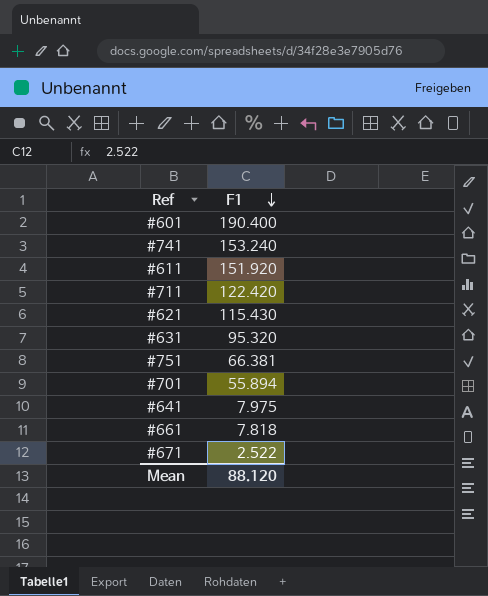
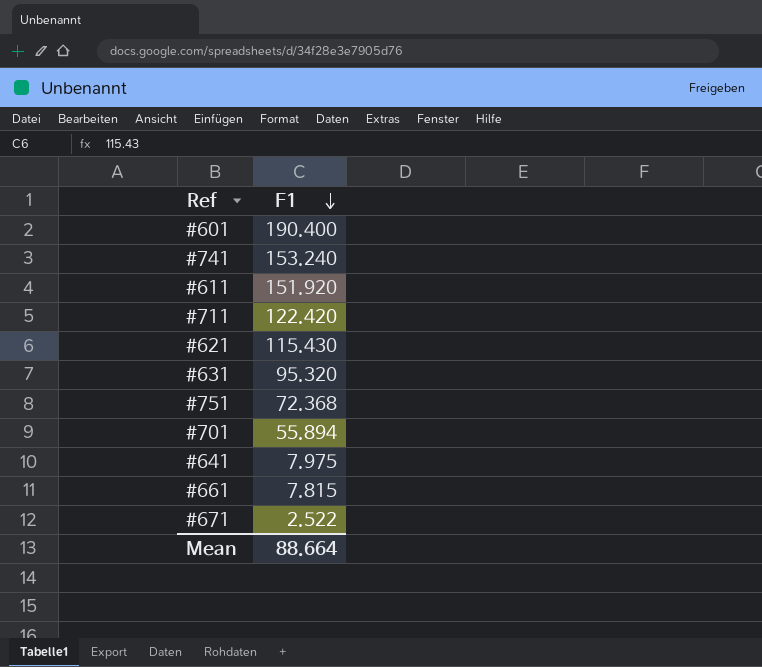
#751 | F1: 66.381 -> 72.368
#661 | F1: 7.818 -> 7.815
Mean | F1: 88.120 -> 88.664

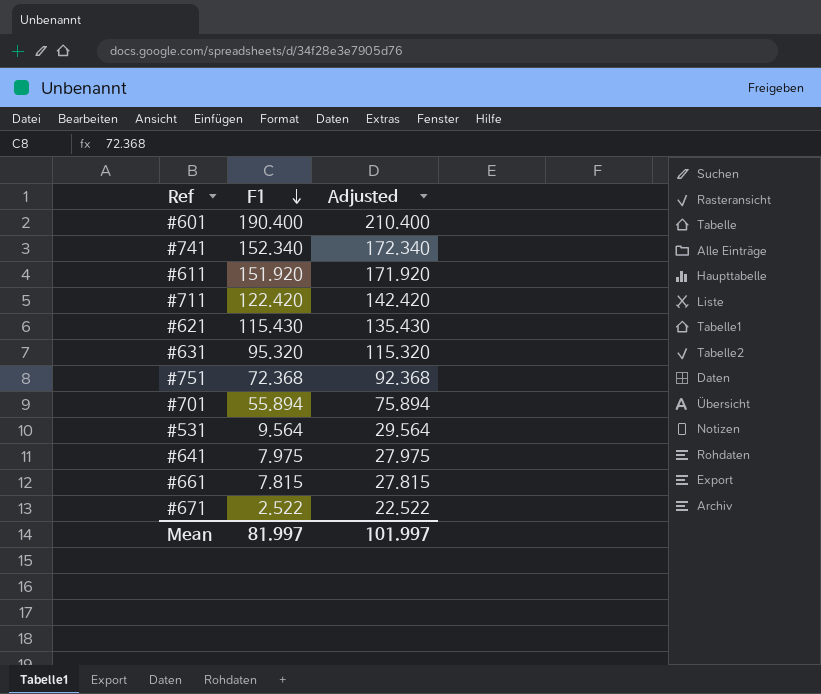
column Adjusted | formula: none -> [F1] + 20
#741 | F1: 153.240 -> 152.340
row #531: none -> 9.564 | 29.564
Mean | F1: 88.664 -> 81.997

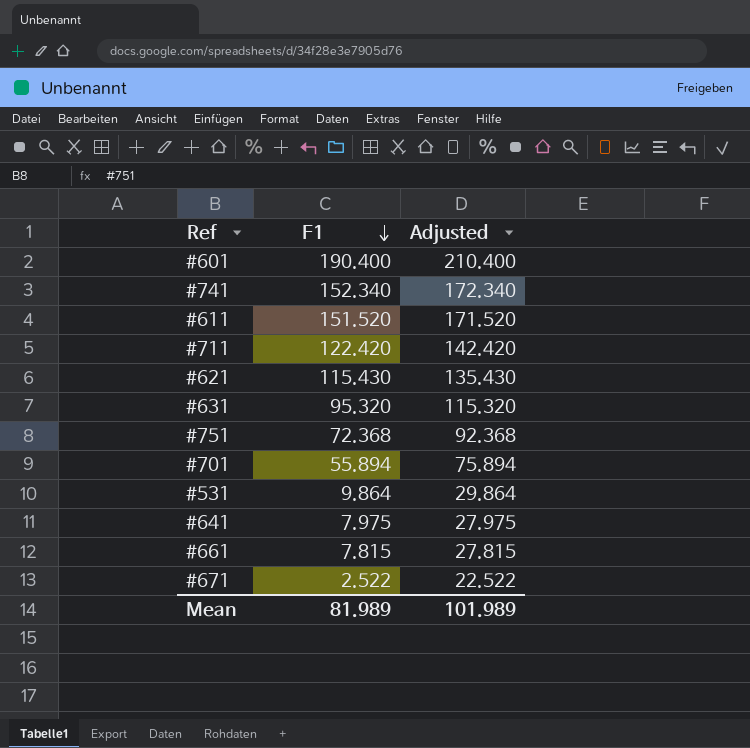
#611 | F1: 151.920 -> 151.520
#611 | Adjusted: 171.920 -> 171.520
#531 | F1: 9.564 -> 9.864
#531 | Adjusted: 29.564 -> 29.864
Mean | F1: 81.997 -> 81.989
Mean | Adjusted: 101.997 -> 101.989

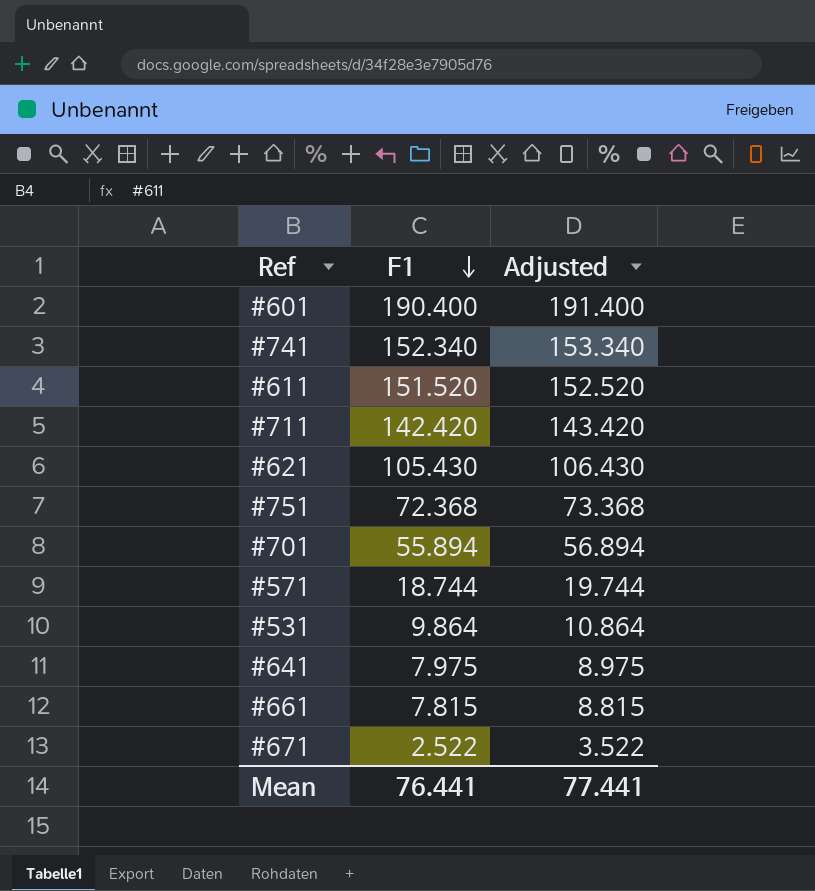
column Adjusted | formula: [F1] + 20 -> [F1] + 1
row #631: 95.320 | 115.320 -> none
#711 | F1: 122.420 -> 142.420
#621 | F1: 115.430 -> 105.430
row #571: none -> 18.744 | 19.744
Mean | F1: 81.989 -> 76.441
Mean | Adjusted: 101.989 -> 77.441

